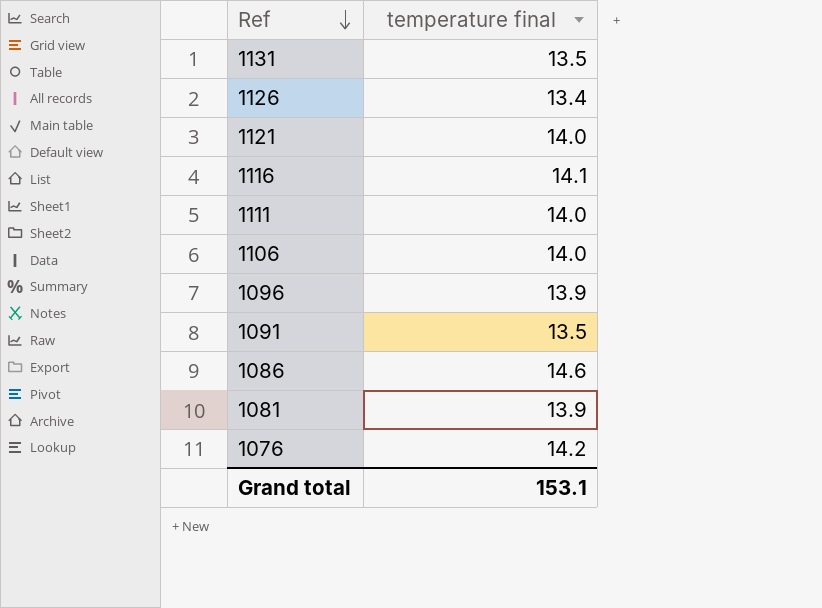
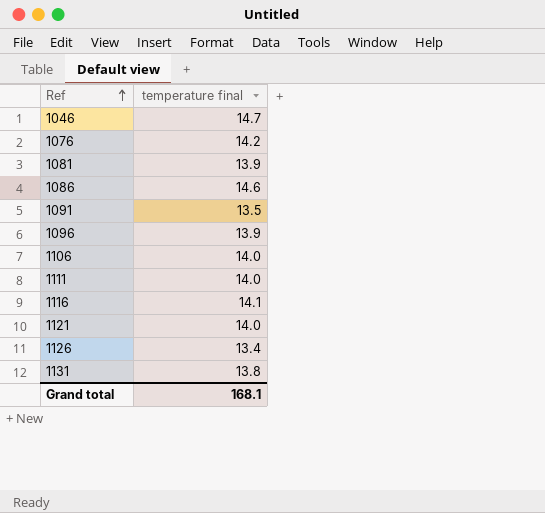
row order: Ref descending -> Ref ascending
row 1046: none -> 14.7
1131 | temperature final: 13.5 -> 13.8
Grand total | temperature final: 153.1 -> 168.1

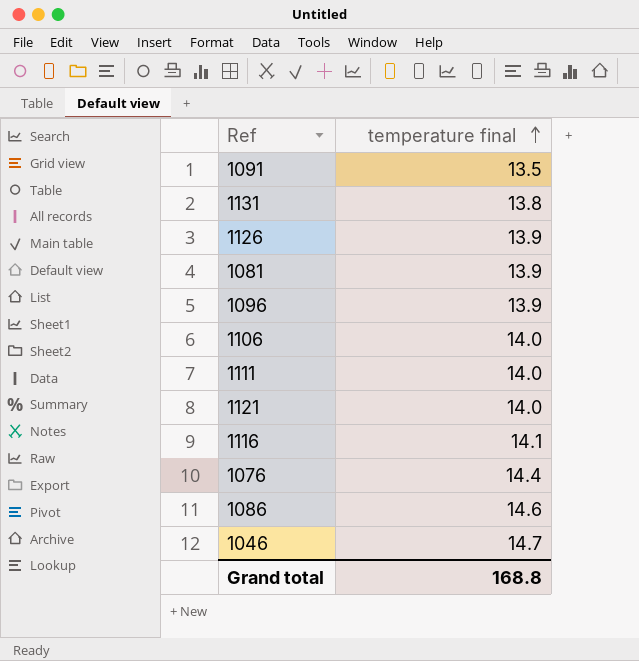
row order: Ref ascending -> temperature final ascending
1126 | temperature final: 13.4 -> 13.9
1076 | temperature final: 14.2 -> 14.4
Grand total | temperature final: 168.1 -> 168.8

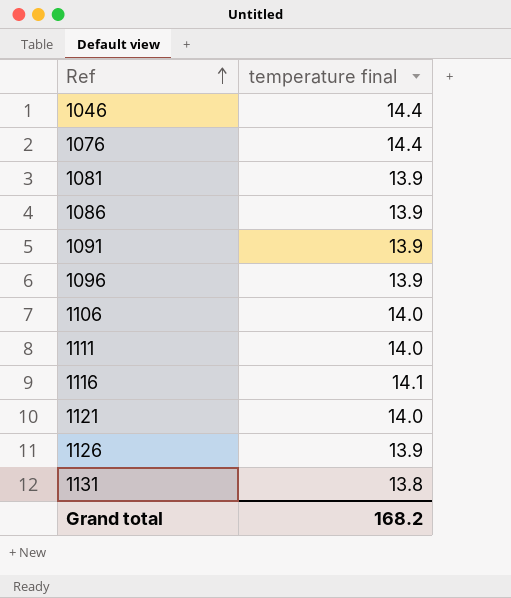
row order: temperature final ascending -> Ref ascending
1046 | temperature final: 14.7 -> 14.4
1086 | temperature final: 14.6 -> 13.9
1091 | temperature final: 13.5 -> 13.9
Grand total | temperature final: 168.8 -> 168.2

